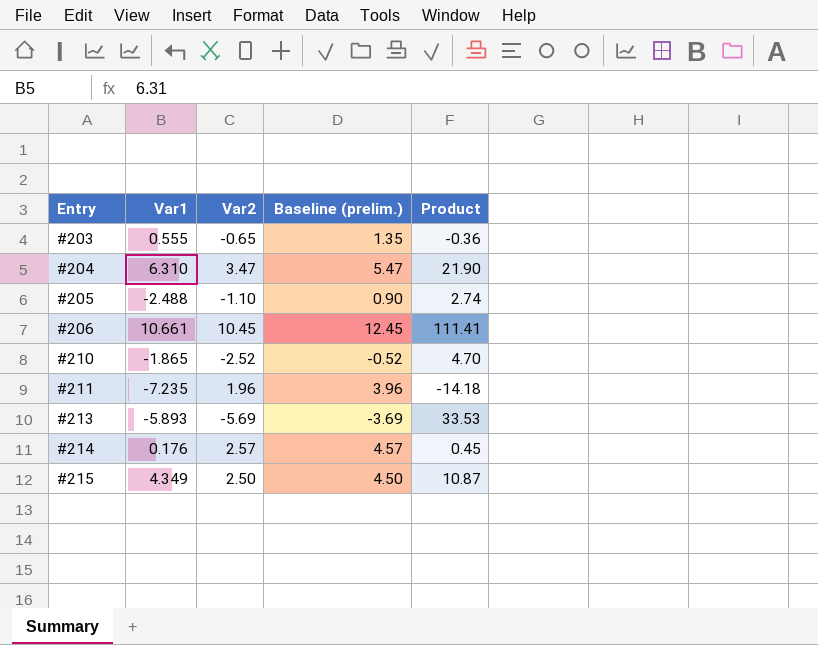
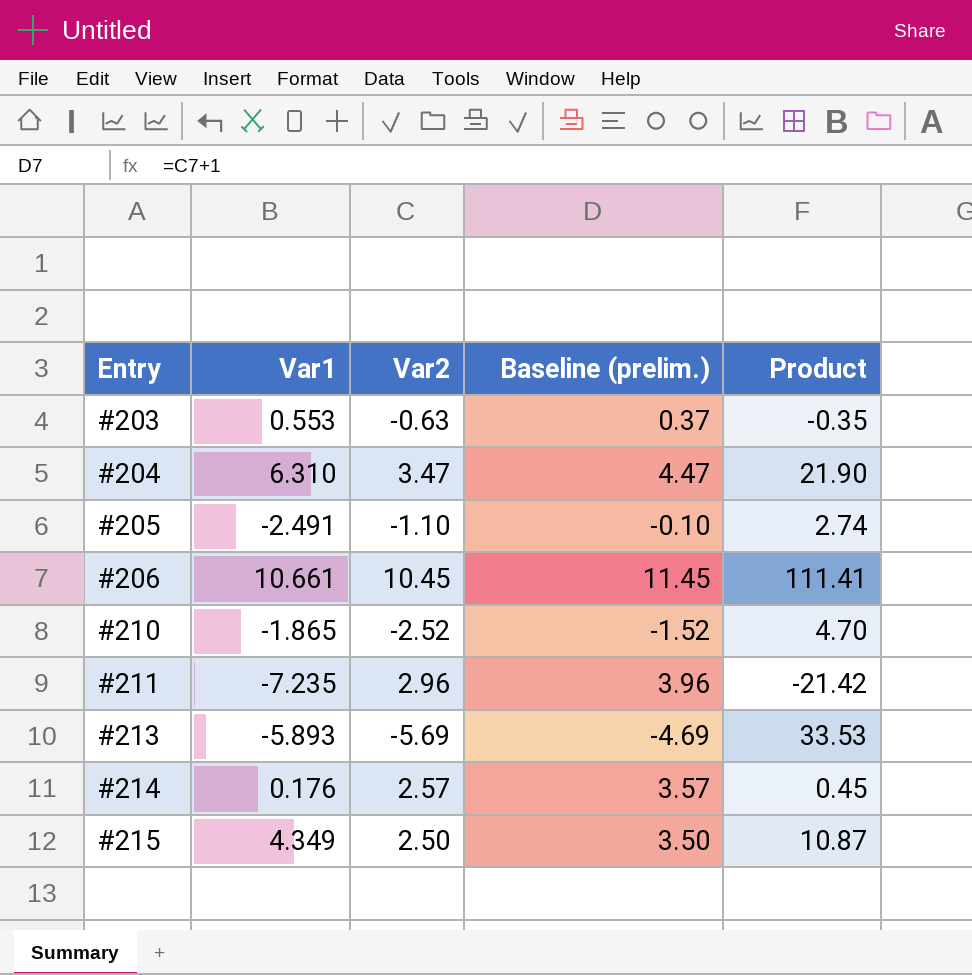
column Baseline (prelim.) | formula: [Var2] + 2 -> [Var2] + 1
#203 | Var1: 0.555 -> 0.553
#203 | Var2: -0.65 -> -0.63
#203 | Product: -0.36 -> -0.35
#205 | Var1: -2.488 -> -2.491
#211 | Var2: 1.96 -> 2.96
#211 | Product: -14.18 -> -21.42

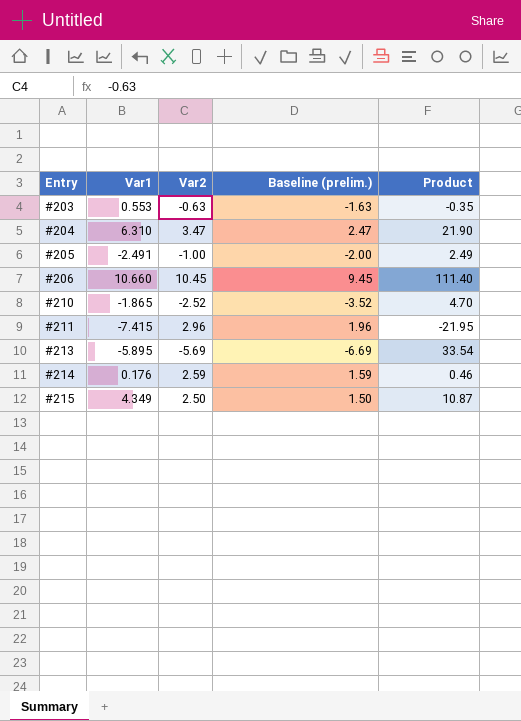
column Baseline (prelim.) | formula: [Var2] + 1 -> [Var2] - 1
#205 | Var2: -1.10 -> -1.00
#205 | Product: 2.74 -> 2.49
#206 | Var1: 10.661 -> 10.660
#206 | Product: 111.41 -> 111.40
#211 | Var1: -7.235 -> -7.415
#211 | Product: -21.42 -> -21.95
#213 | Var1: -5.893 -> -5.895
#213 | Product: 33.53 -> 33.54
#214 | Var2: 2.57 -> 2.59
#214 | Product: 0.45 -> 0.46

